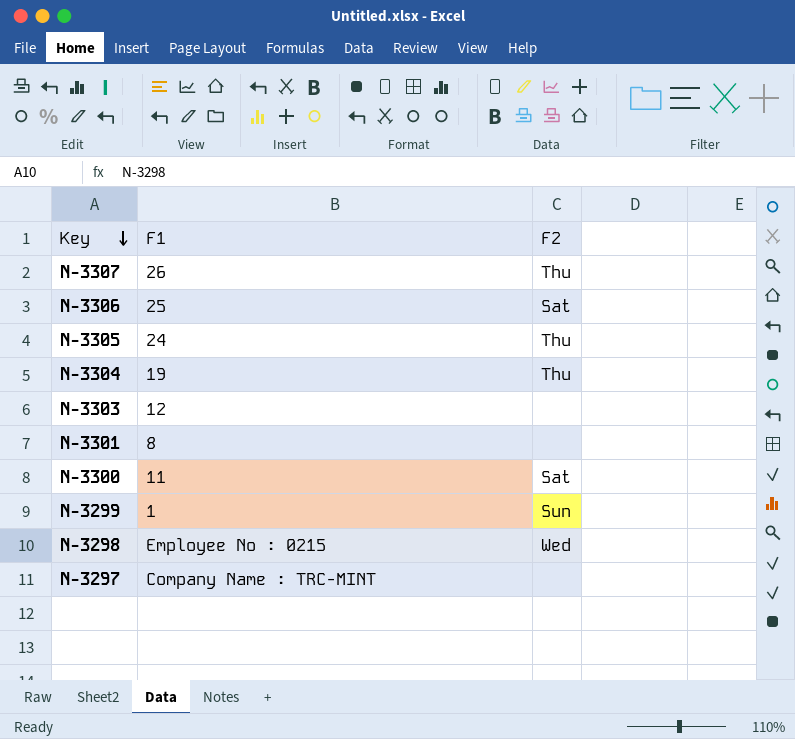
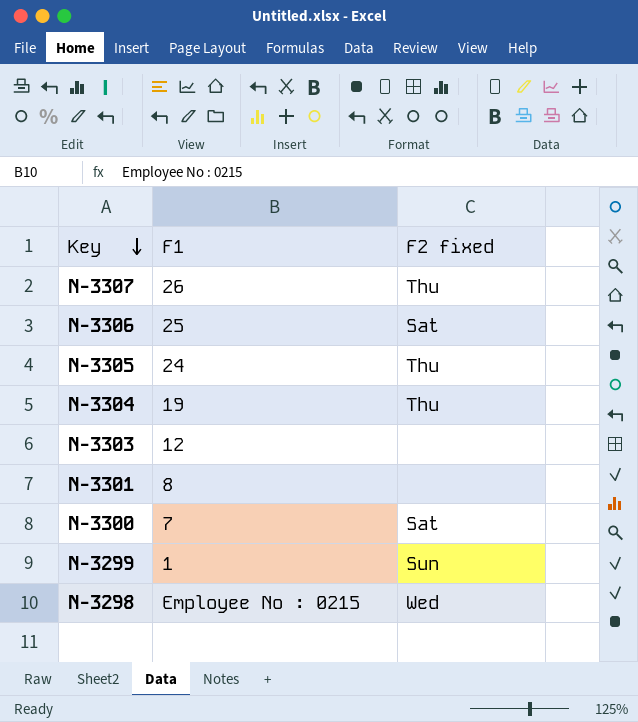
column name: F2 -> F2 fixed
row N-3297: Company Name : TRC-MINT | none -> none
N-3300 | F1: 11 -> 7

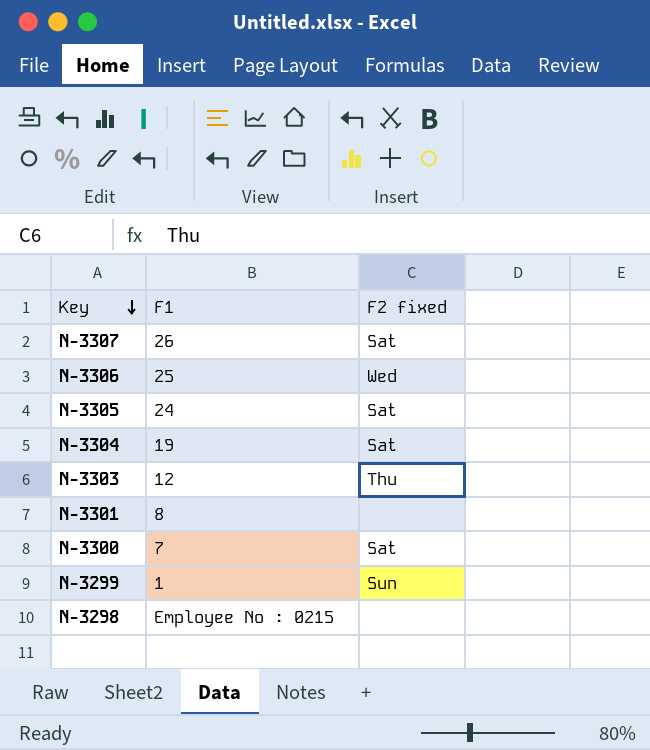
N-3307 | F2 fixed: Thu -> Sat
N-3306 | F2 fixed: Sat -> Wed
N-3305 | F2 fixed: Thu -> Sat
N-3304 | F2 fixed: Thu -> Sat
N-3303 | F2 fixed: none -> Thu
N-3298 | F2 fixed: Wed -> none

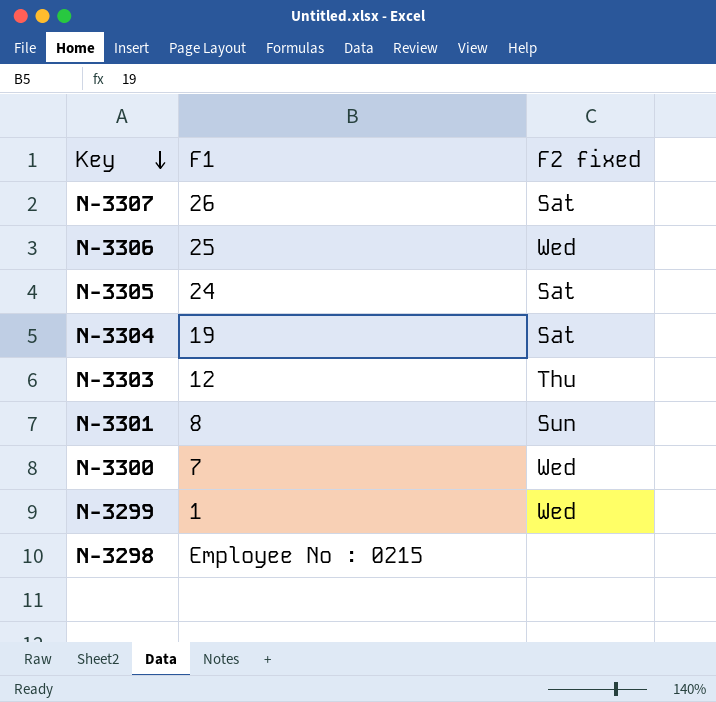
N-3301 | F2 fixed: none -> Sun
N-3300 | F2 fixed: Sat -> Wed
N-3299 | F2 fixed: Sun -> Wed

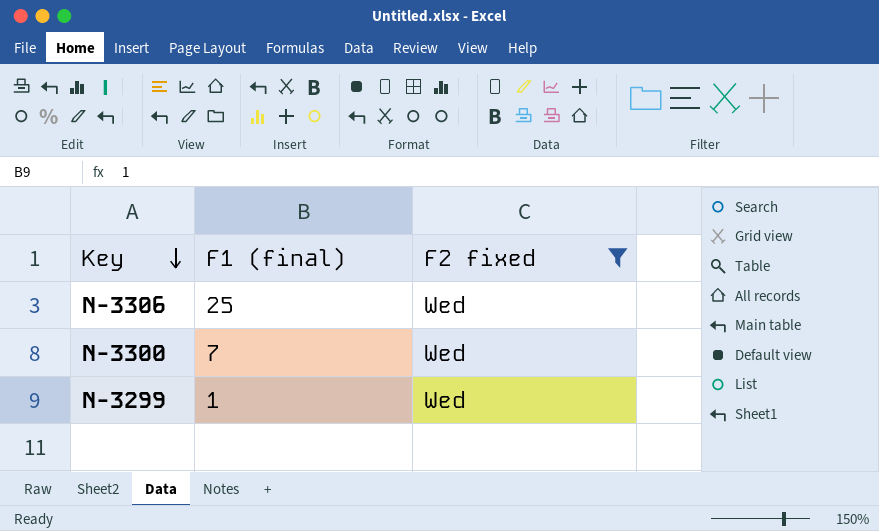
filter: none -> F2 fixed = Wed
column name: F1 -> F1 (final)

